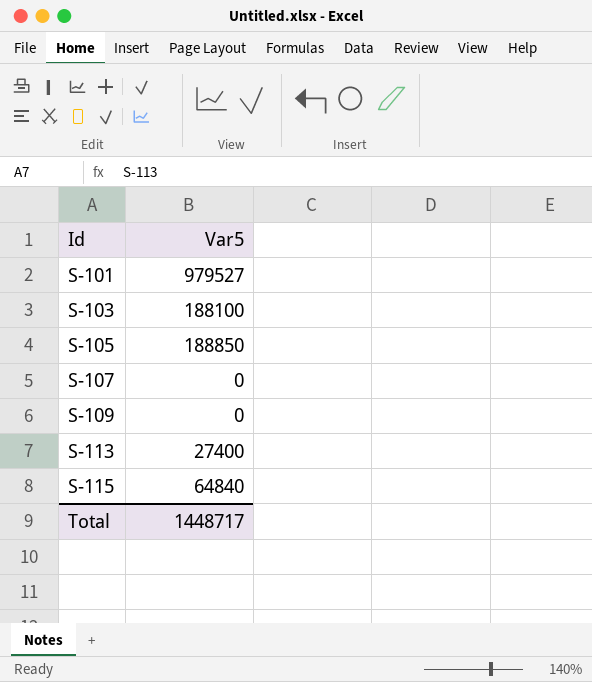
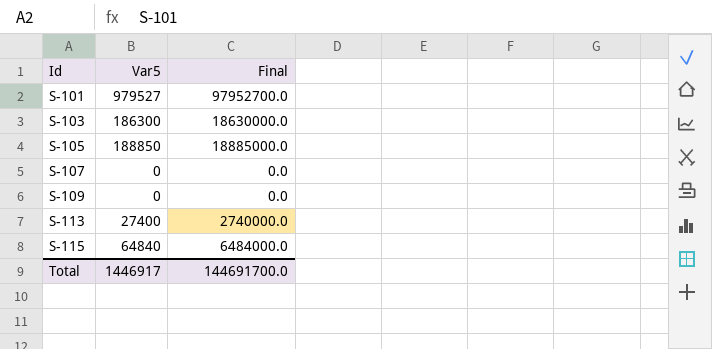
column Final | formula: none -> [Var5] * 100
S-103 | Var5: 188100 -> 186300
Total | Var5: 1448717 -> 1446917

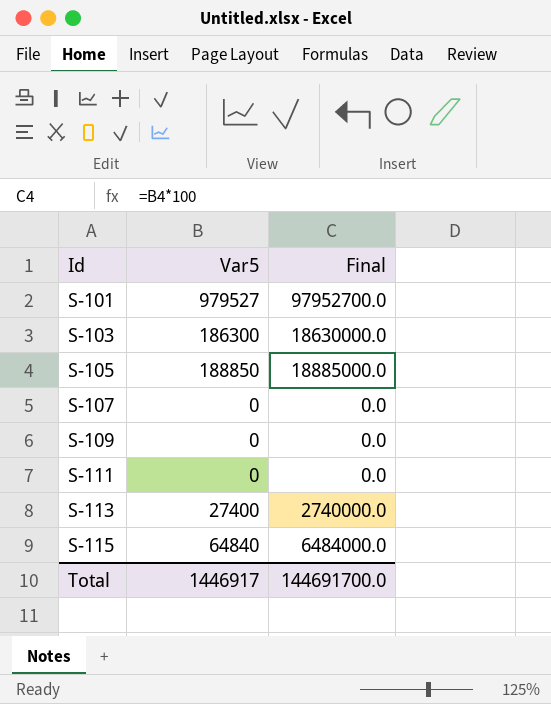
row S-111: none -> 0 | 0.0

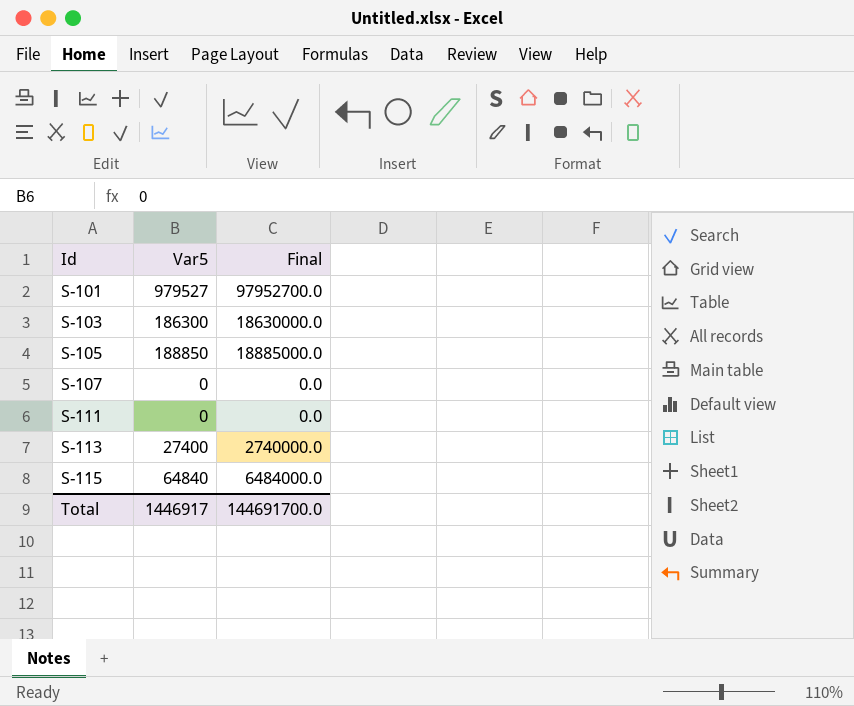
row S-109: 0 | 0.0 -> none

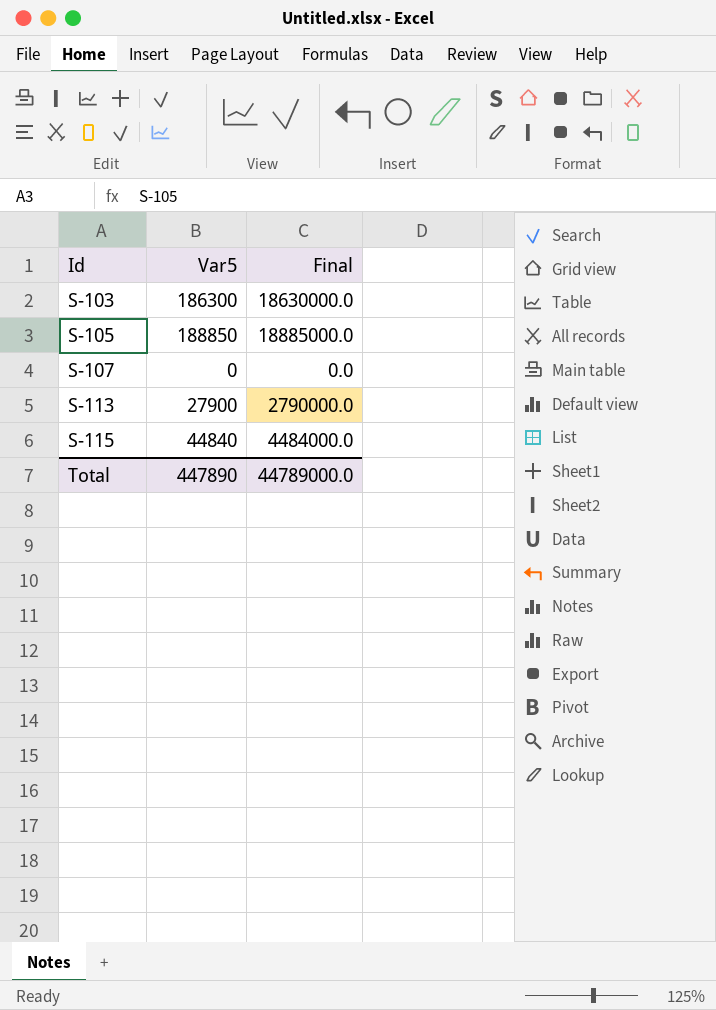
row S-101: 979527 | 97952700.0 -> none
row S-111: 0 | 0.0 -> none
S-113 | Var5: 27400 -> 27900
S-113 | Final: 2740000.0 -> 2790000.0
S-115 | Var5: 64840 -> 44840
S-115 | Final: 6484000.0 -> 4484000.0
Total | Var5: 1446917 -> 447890
Total | Final: 144691700.0 -> 44789000.0

